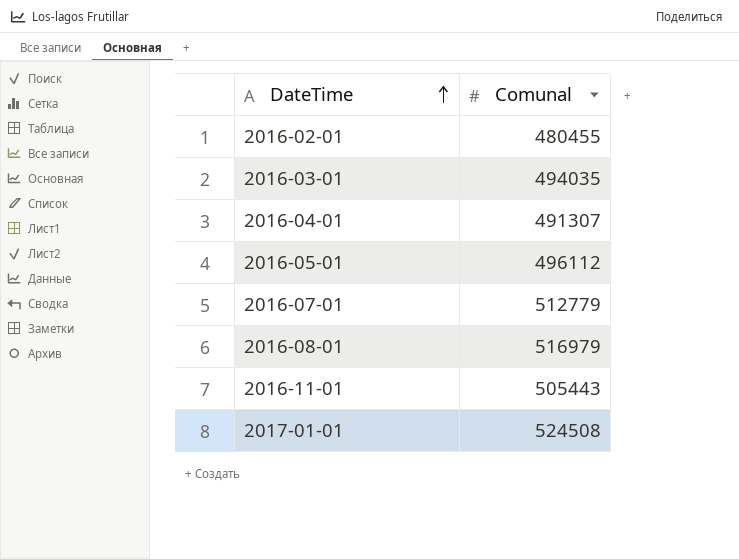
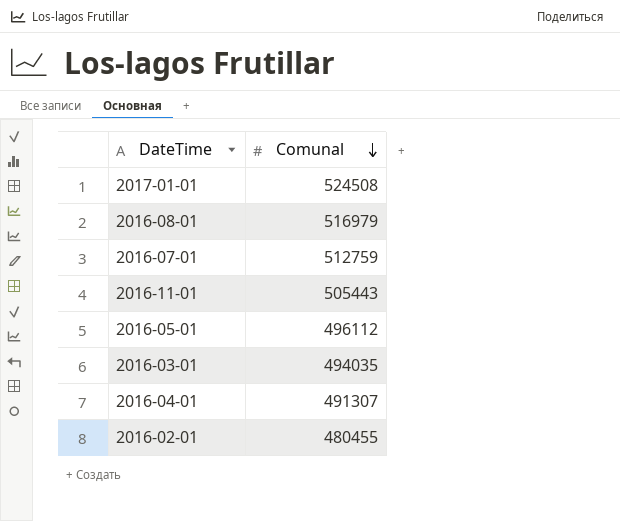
row order: DateTime ascending -> Comunal descending
2016-07-01 | Comunal: 512779 -> 512759

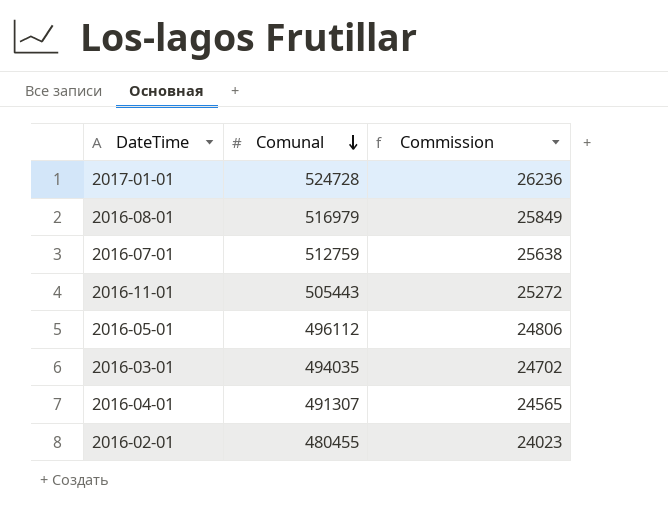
column Commission | formula: none -> [Comunal] * 0.05
2017-01-01 | Comunal: 524508 -> 524728

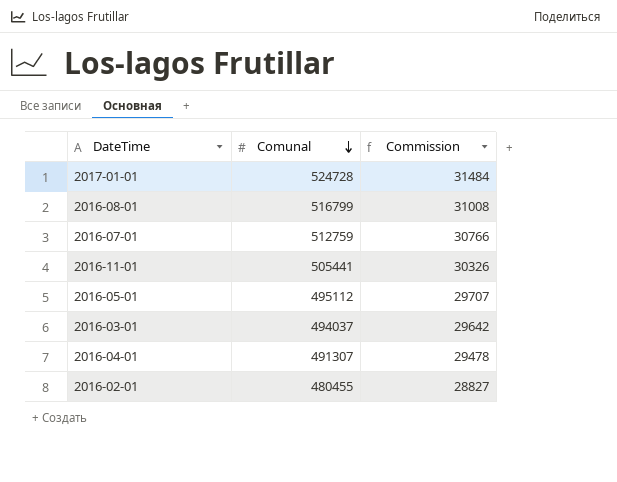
column Commission | formula: [Comunal] * 0.05 -> [Comunal] * 0.06
2016-08-01 | Comunal: 516979 -> 516799
2016-11-01 | Comunal: 505443 -> 505441
2016-05-01 | Comunal: 496112 -> 495112
2016-03-01 | Comunal: 494035 -> 494037

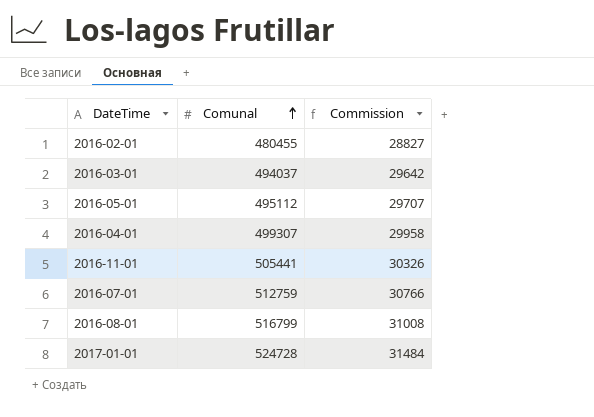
row order: Comunal descending -> Comunal ascending
2016-04-01 | Comunal: 491307 -> 499307
2016-04-01 | Commission: 29478 -> 29958

